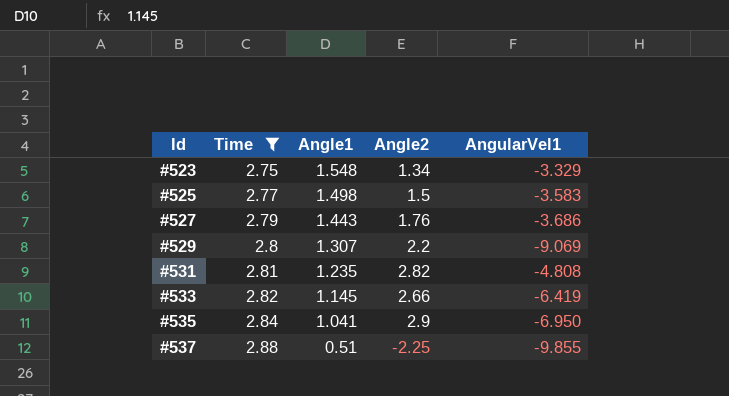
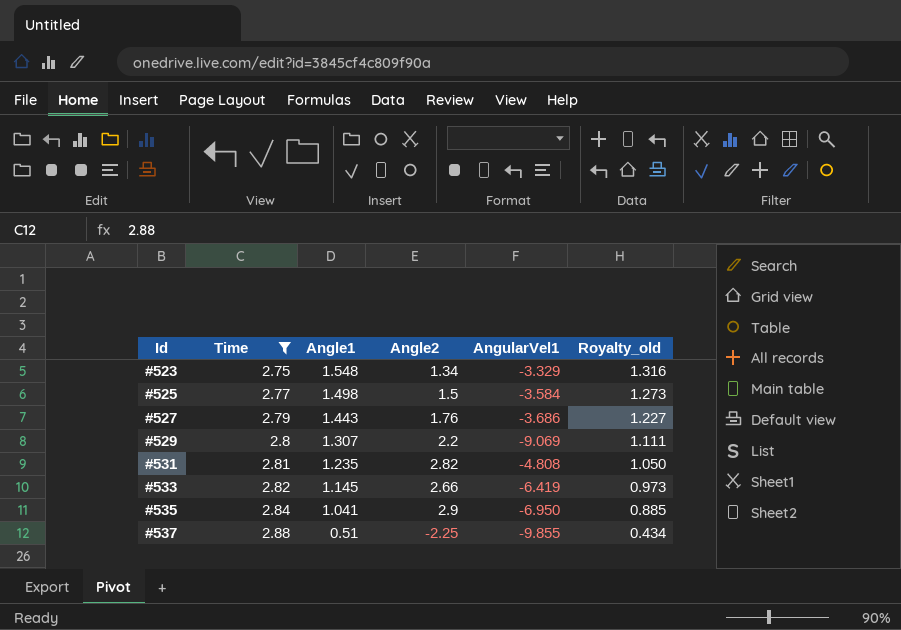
column Royalty_old | formula: none -> [Angle1] * 0.85
#525 | AngularVel1: -3.583 -> -3.584

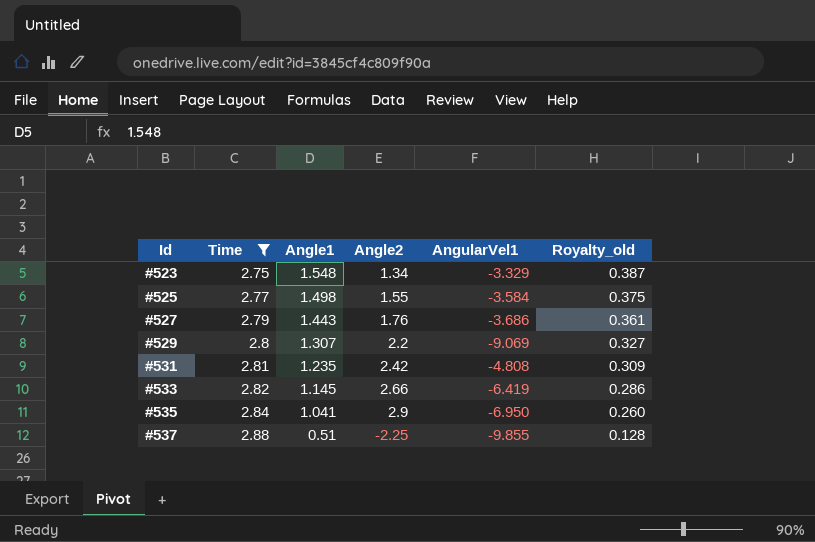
column Royalty_old | formula: [Angle1] * 0.85 -> [Angle1] * 0.25
#525 | Angle2: 1.5 -> 1.55
#531 | Angle2: 2.82 -> 2.42

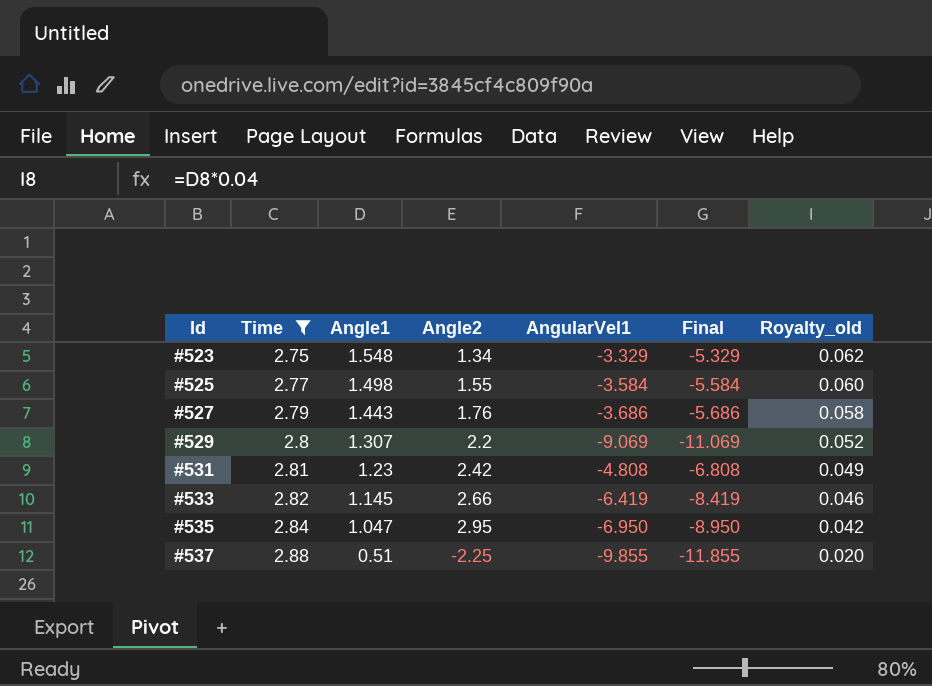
column Final | formula: none -> [AngularVel1] - 2
column Royalty_old | formula: [Angle1] * 0.25 -> [Angle1] * 0.04
#531 | Angle1: 1.235 -> 1.23
#535 | Angle1: 1.041 -> 1.047
#535 | Angle2: 2.9 -> 2.95

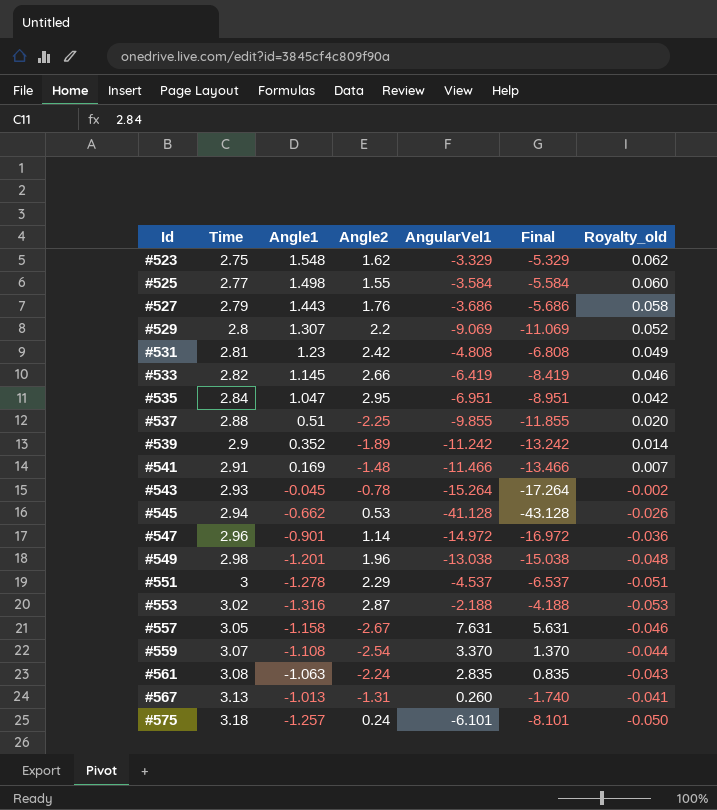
filter: Time <= 2.88 -> none
#523 | Angle2: 1.34 -> 1.62
#535 | AngularVel1: -6.950 -> -6.951
#535 | Final: -8.950 -> -8.951

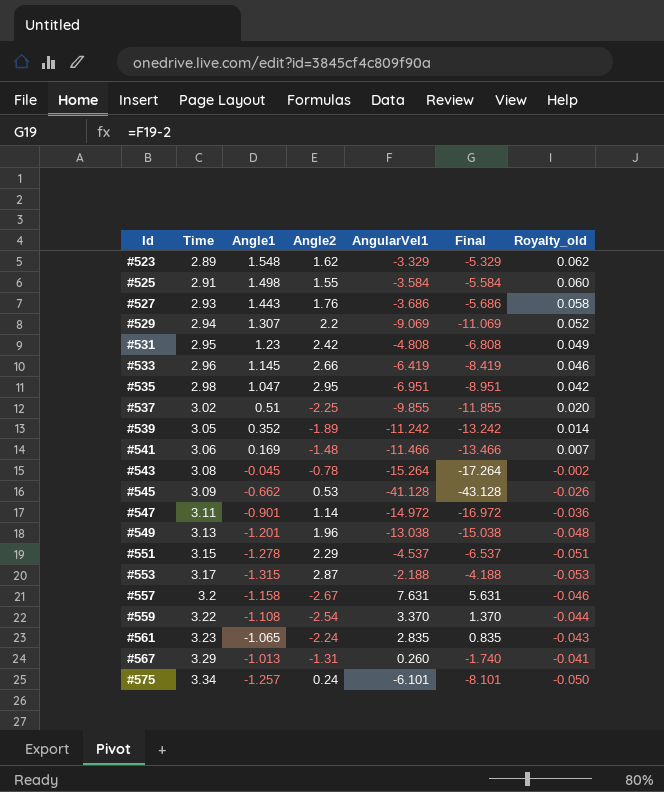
#523 | Time: 2.75 -> 2.89
#525 | Time: 2.77 -> 2.91
#527 | Time: 2.79 -> 2.93
#529 | Time: 2.8 -> 2.94
#531 | Time: 2.81 -> 2.95
#533 | Time: 2.82 -> 2.96
#535 | Time: 2.84 -> 2.98
#537 | Time: 2.88 -> 3.02
#539 | Time: 2.9 -> 3.05
#541 | Time: 2.91 -> 3.06
#543 | Time: 2.93 -> 3.08
#545 | Time: 2.94 -> 3.09
#547 | Time: 2.96 -> 3.11
#549 | Time: 2.98 -> 3.13
#551 | Time: 3 -> 3.15
#553 | Time: 3.02 -> 3.17
#553 | Angle1: -1.316 -> -1.315
#557 | Time: 3.05 -> 3.2
#559 | Time: 3.07 -> 3.22
#561 | Time: 3.08 -> 3.23
#561 | Angle1: -1.063 -> -1.065
#567 | Time: 3.13 -> 3.29
#575 | Time: 3.18 -> 3.34

